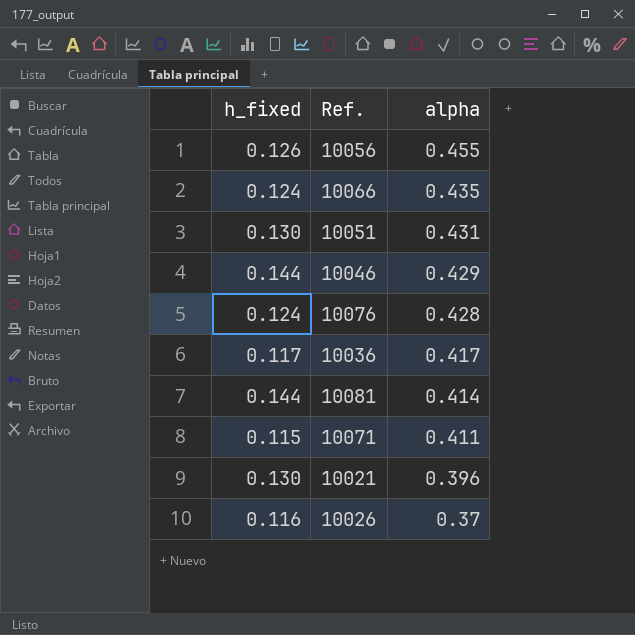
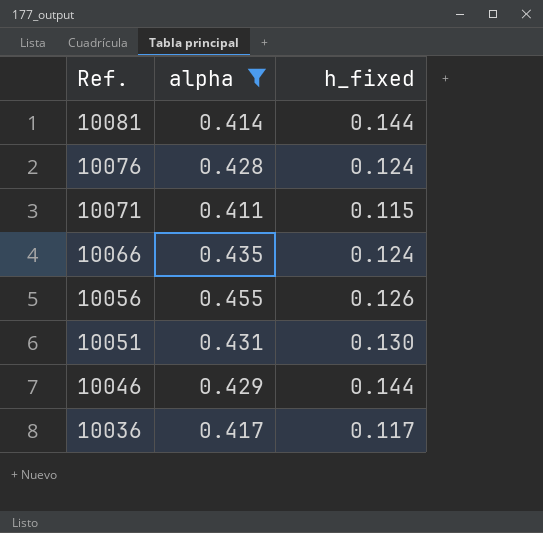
filter: none -> alpha >= 0.411
row order: alpha descending -> Ref. descending
column h_fixed | position: 1 -> 3

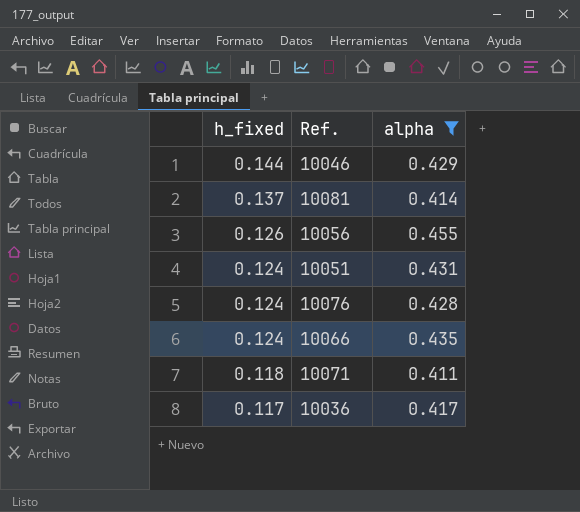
row order: Ref. descending -> h_fixed descending
column h_fixed | position: 3 -> 1
10081 | h_fixed: 0.144 -> 0.137
10051 | h_fixed: 0.130 -> 0.124
10071 | h_fixed: 0.115 -> 0.118

